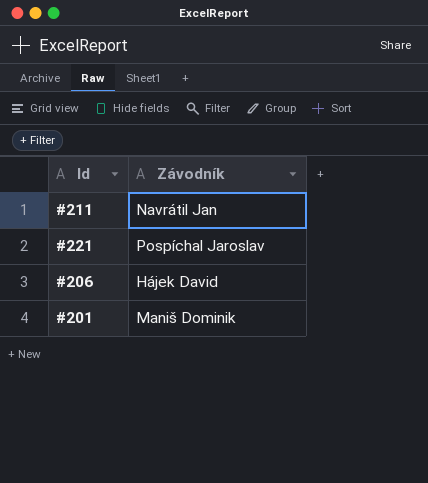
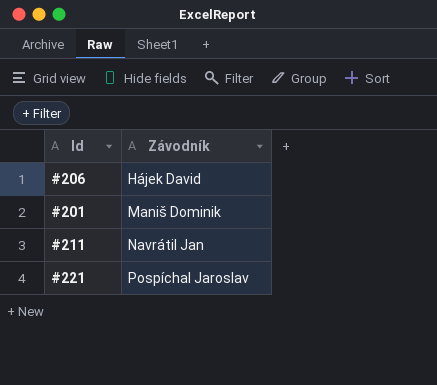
row order: none -> Závodník ascending

